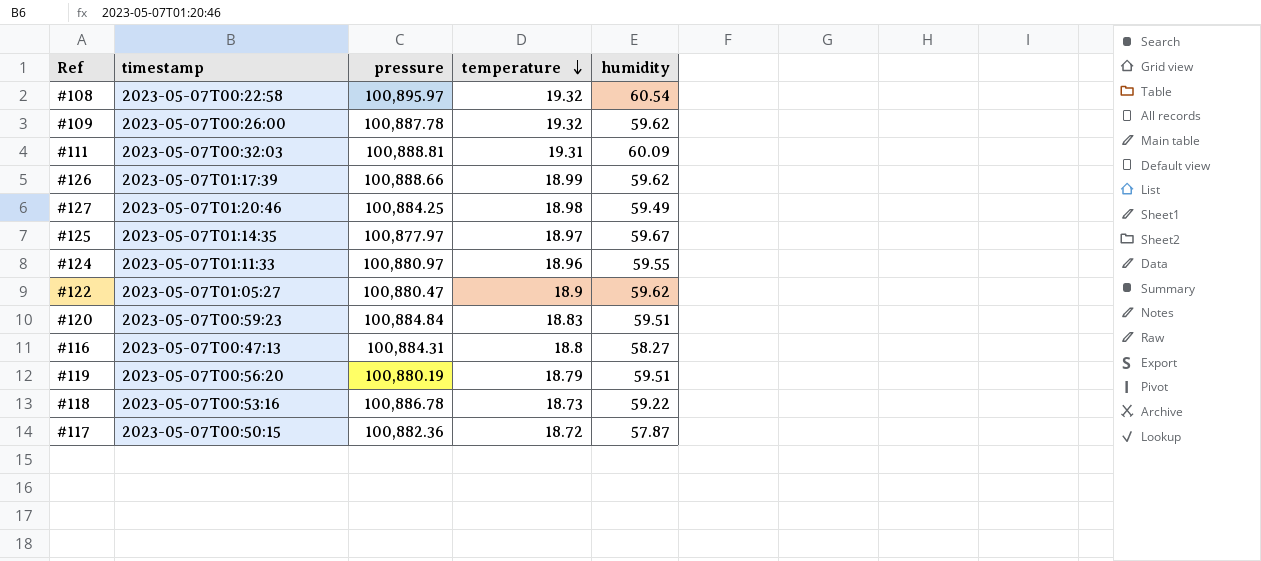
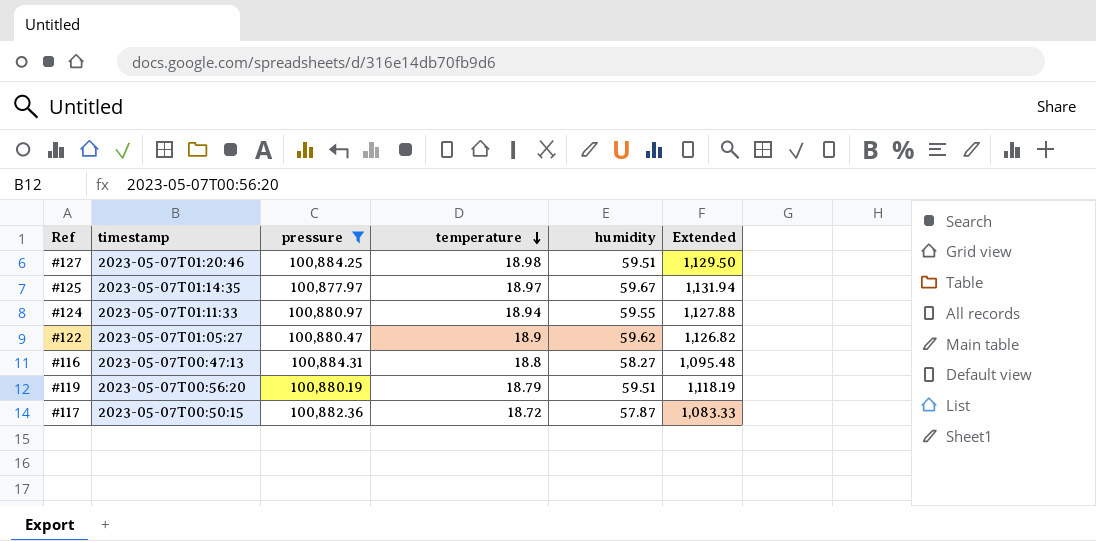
filter: none -> pressure <= 100,884.31
column Extended | formula: none -> [temperature] * [humidity]
#127 | humidity: 59.49 -> 59.51
#124 | temperature: 18.96 -> 18.94

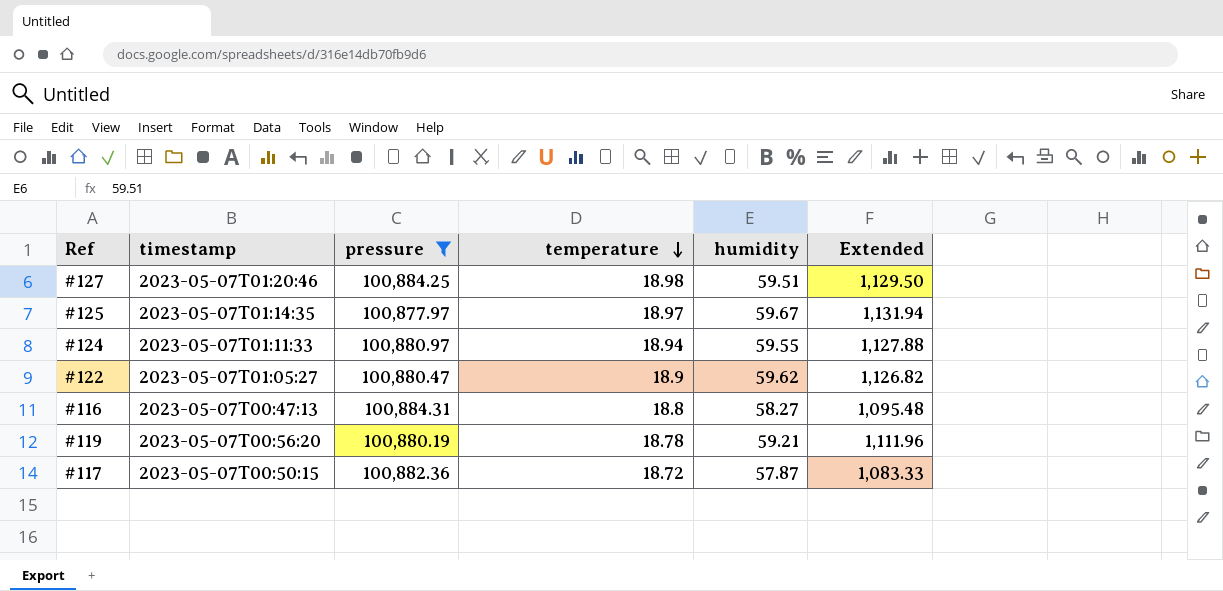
#119 | temperature: 18.79 -> 18.78
#119 | humidity: 59.51 -> 59.21
#119 | Extended: 1,118.19 -> 1,111.96

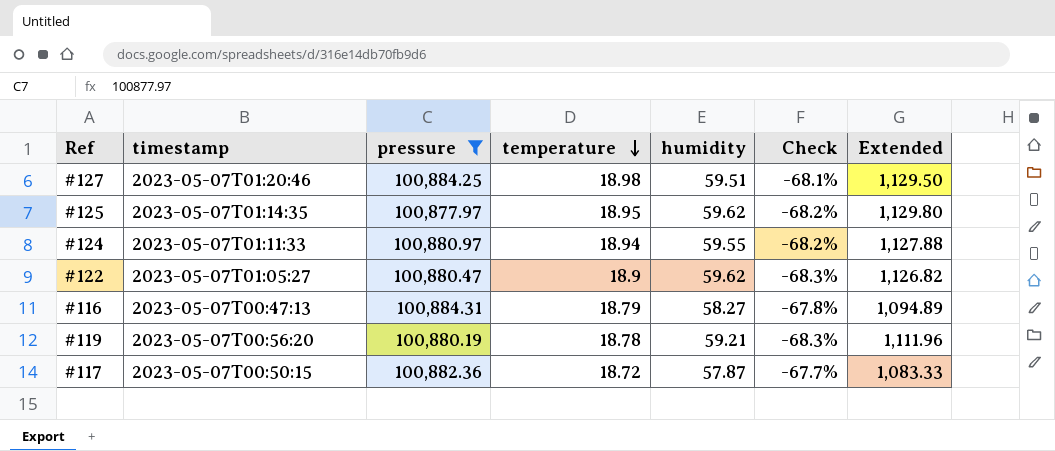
column Check | formula: none -> ([temperature] - [humidity]) / [humidity]
#125 | temperature: 18.97 -> 18.95
#125 | humidity: 59.67 -> 59.62
#125 | Extended: 1,131.94 -> 1,129.80
#116 | temperature: 18.8 -> 18.79
#116 | Extended: 1,095.48 -> 1,094.89

